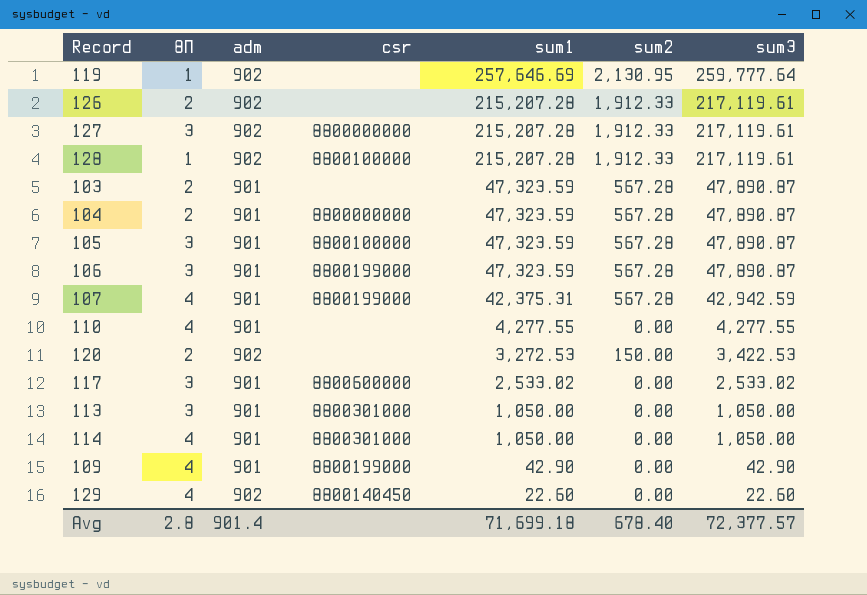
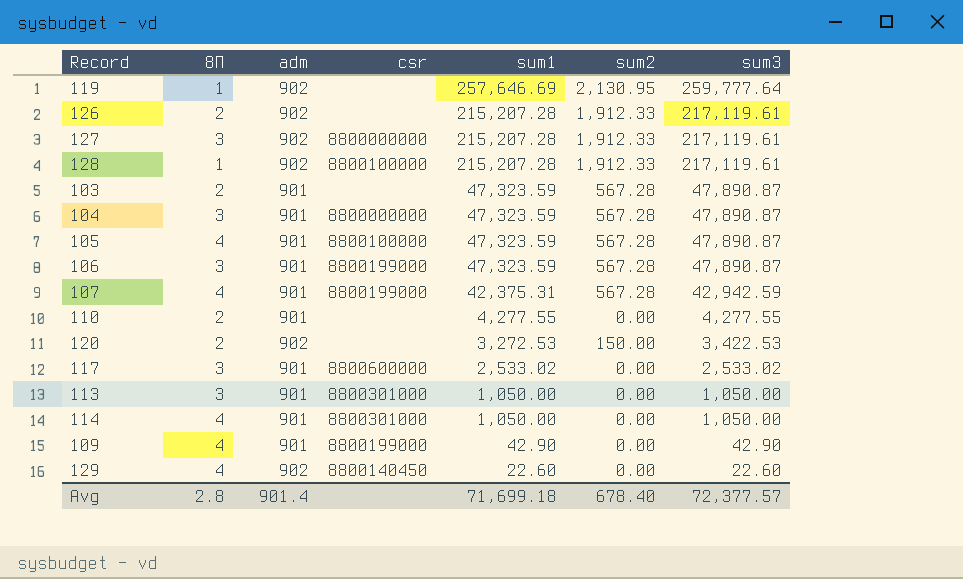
104 | 8П: 2 -> 3
105 | 8П: 3 -> 4
110 | 8П: 4 -> 2

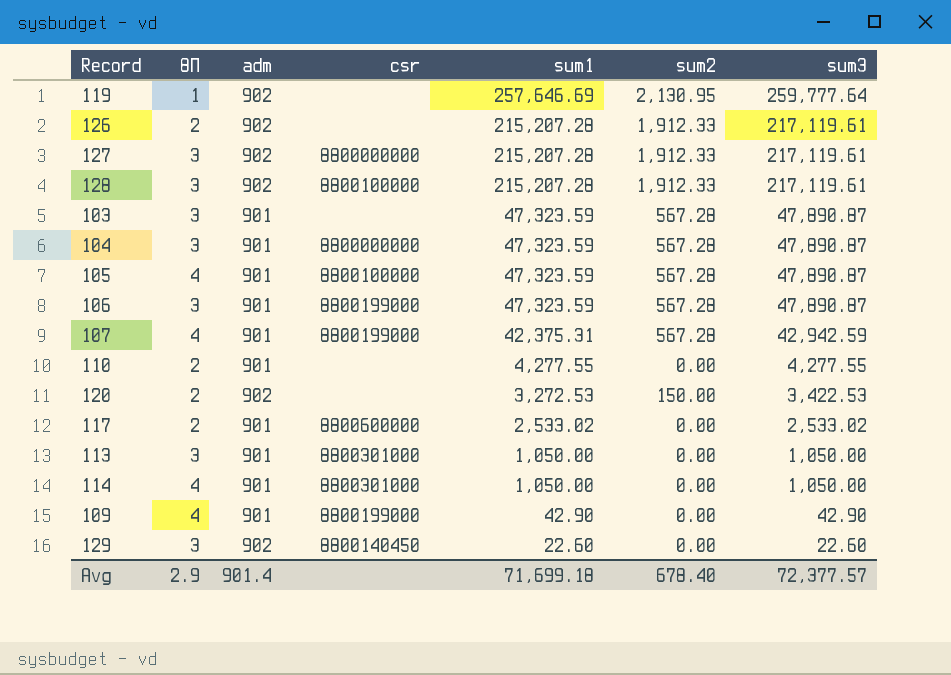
128 | 8П: 1 -> 3
103 | 8П: 2 -> 3
117 | 8П: 3 -> 2
129 | 8П: 4 -> 3
Avg | 8П: 2.8 -> 2.9

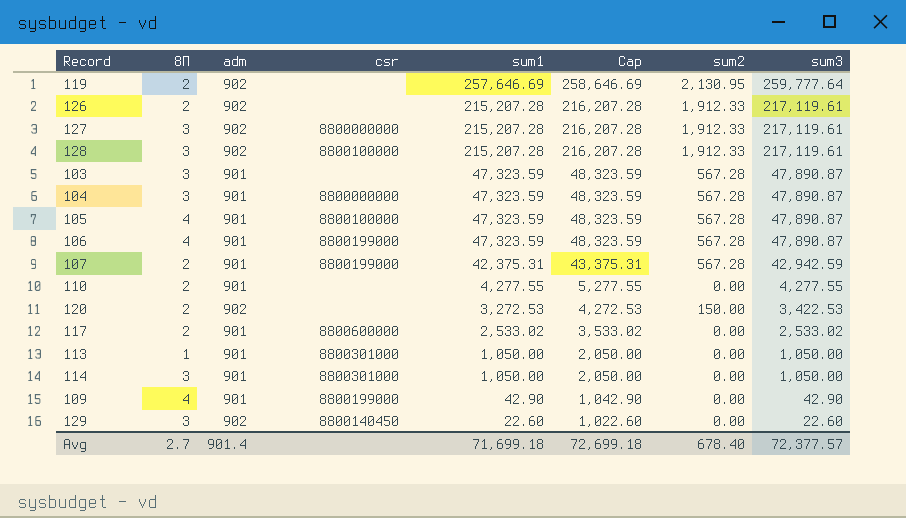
column Cap | formula: none -> [sum1] + 1000
119 | 8П: 1 -> 2
106 | 8П: 3 -> 4
107 | 8П: 4 -> 2
113 | 8П: 3 -> 1
114 | 8П: 4 -> 3
Avg | 8П: 2.9 -> 2.7

